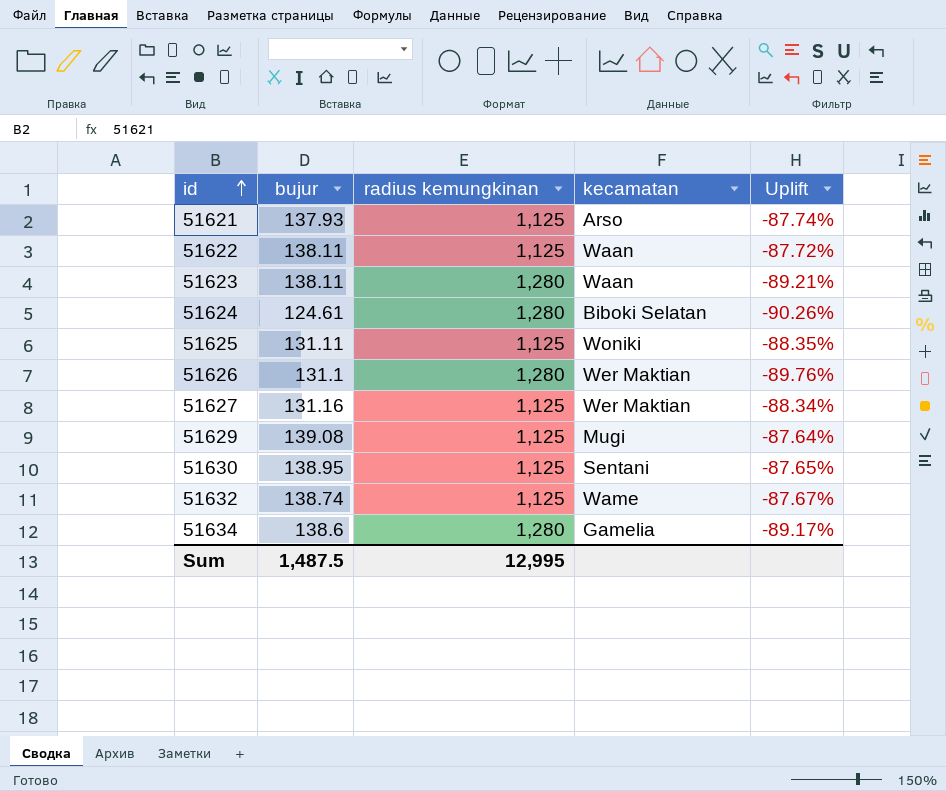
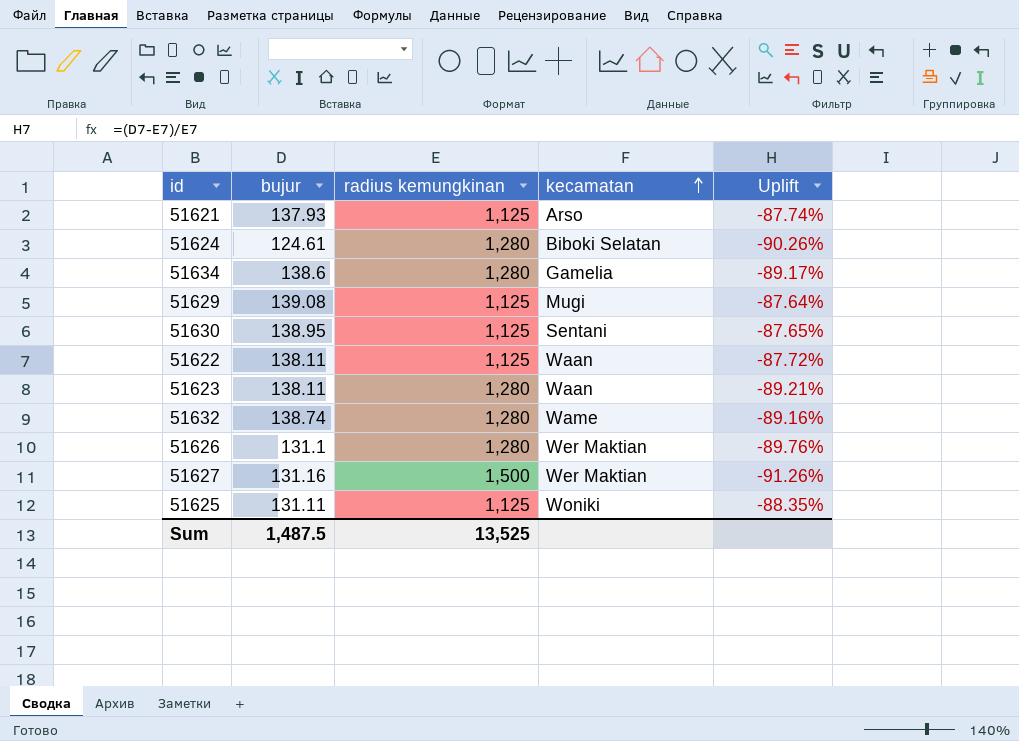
row order: id ascending -> kecamatan ascending
51632 | radius kemungkinan: 1,125 -> 1,280
51632 | Uplift: -87.67% -> -89.16%
51627 | radius kemungkinan: 1,125 -> 1,500
51627 | Uplift: -88.34% -> -91.26%
Sum | radius kemungkinan: 12,995 -> 13,525

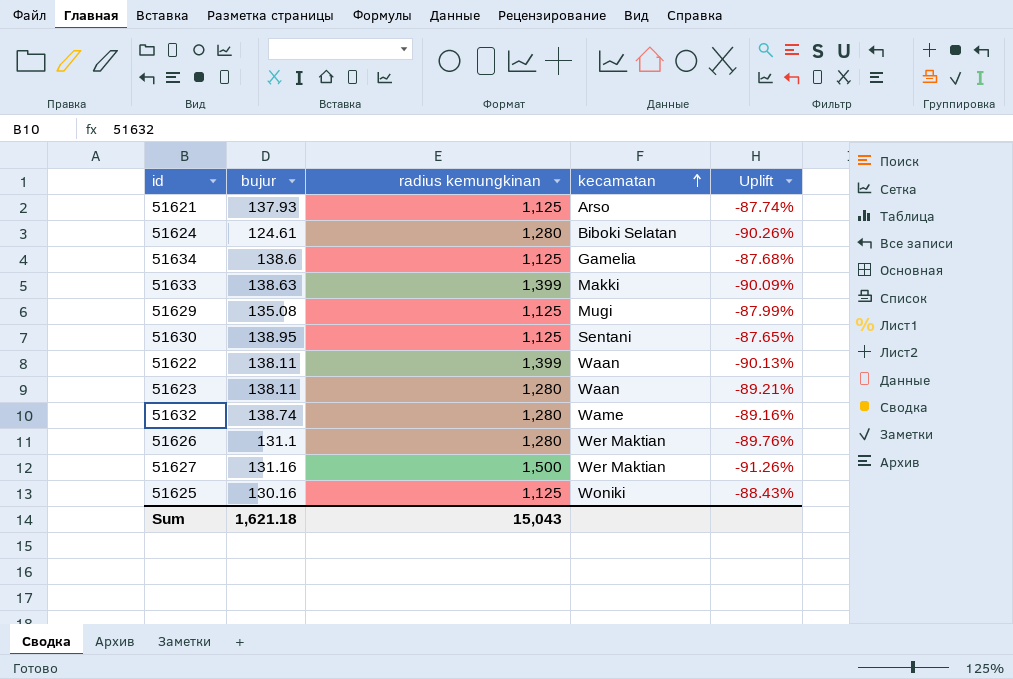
51634 | radius kemungkinan: 1,280 -> 1,125
51634 | Uplift: -89.17% -> -87.68%
row 51633: none -> 138.63 | 1,399 | Makki | -90.09%
51629 | bujur: 139.08 -> 135.08
51629 | Uplift: -87.64% -> -87.99%
51622 | radius kemungkinan: 1,125 -> 1,399
51622 | Uplift: -87.72% -> -90.13%
51625 | bujur: 131.11 -> 130.16
51625 | Uplift: -88.35% -> -88.43%
Sum | bujur: 1,487.5 -> 1,621.18
Sum | radius kemungkinan: 13,525 -> 15,043

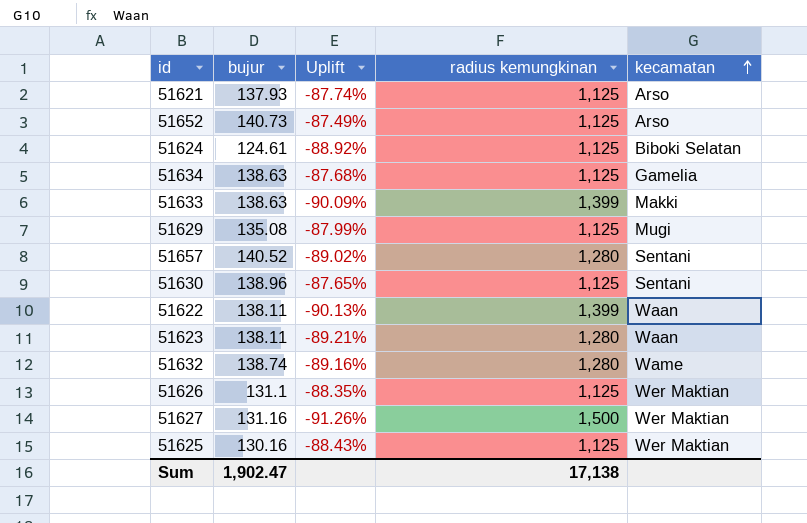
column Uplift | position: 5 -> 3
row 51652: none -> 140.73 | -87.49% | 1,125 | Arso
51624 | Uplift: -90.26% -> -88.92%
51624 | radius kemungkinan: 1,280 -> 1,125
51634 | bujur: 138.6 -> 138.63
row 51657: none -> 140.52 | -89.02% | 1,280 | Sentani
51630 | bujur: 138.95 -> 138.96
51626 | Uplift: -89.76% -> -88.35%
51626 | radius kemungkinan: 1,280 -> 1,125
51625 | kecamatan: Woniki -> Wer Maktian
Sum | bujur: 1,621.18 -> 1,902.47
Sum | radius kemungkinan: 15,043 -> 17,138

